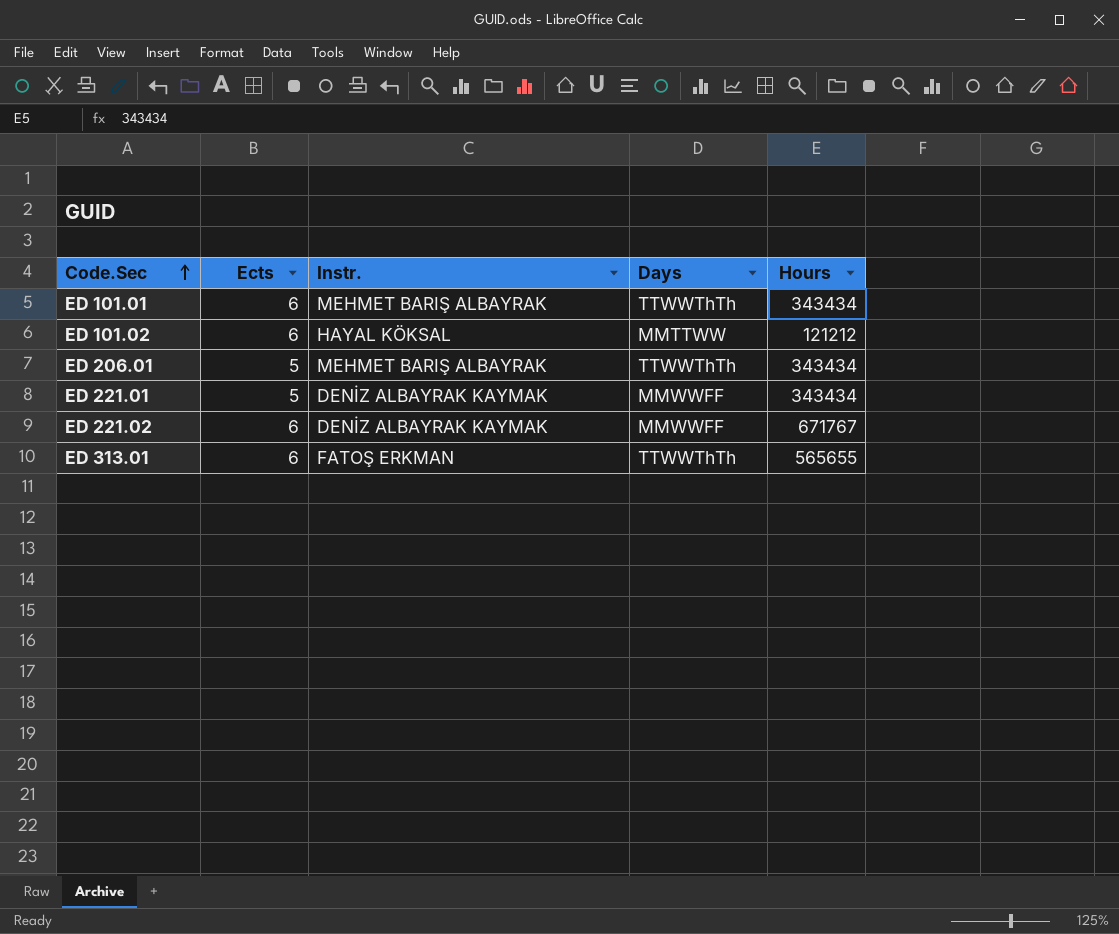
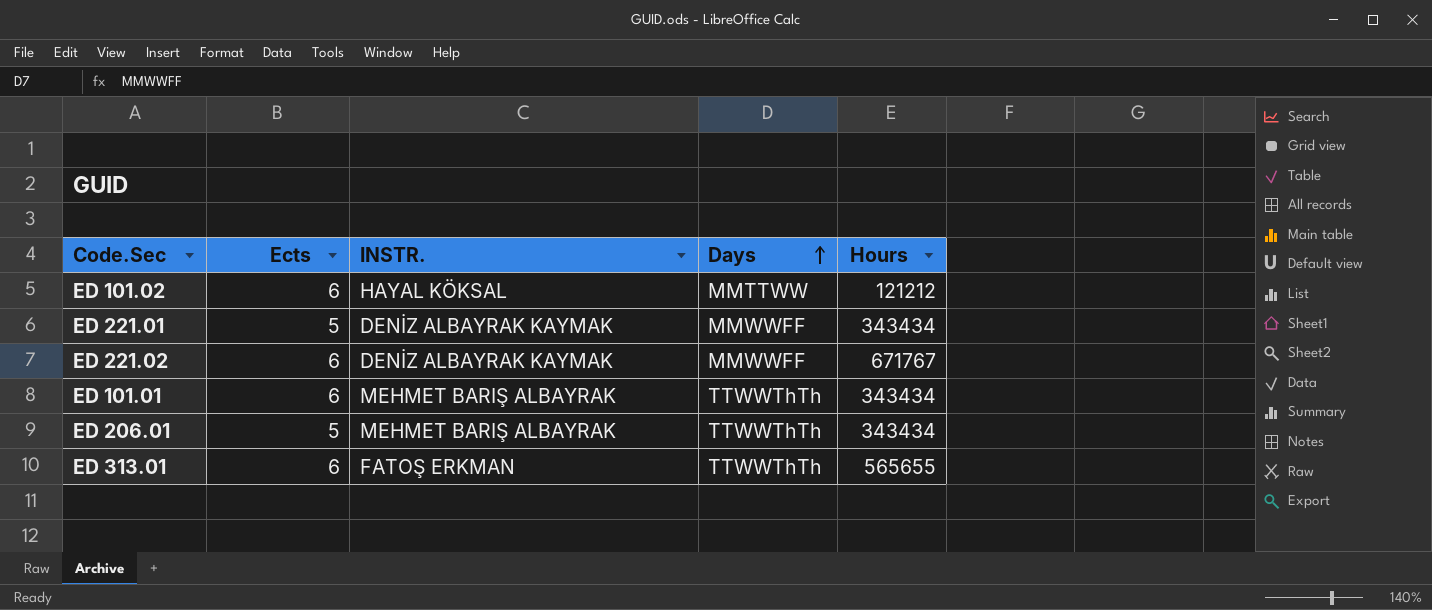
row order: Code.Sec ascending -> Days ascending
column name: Instr. -> INSTR.

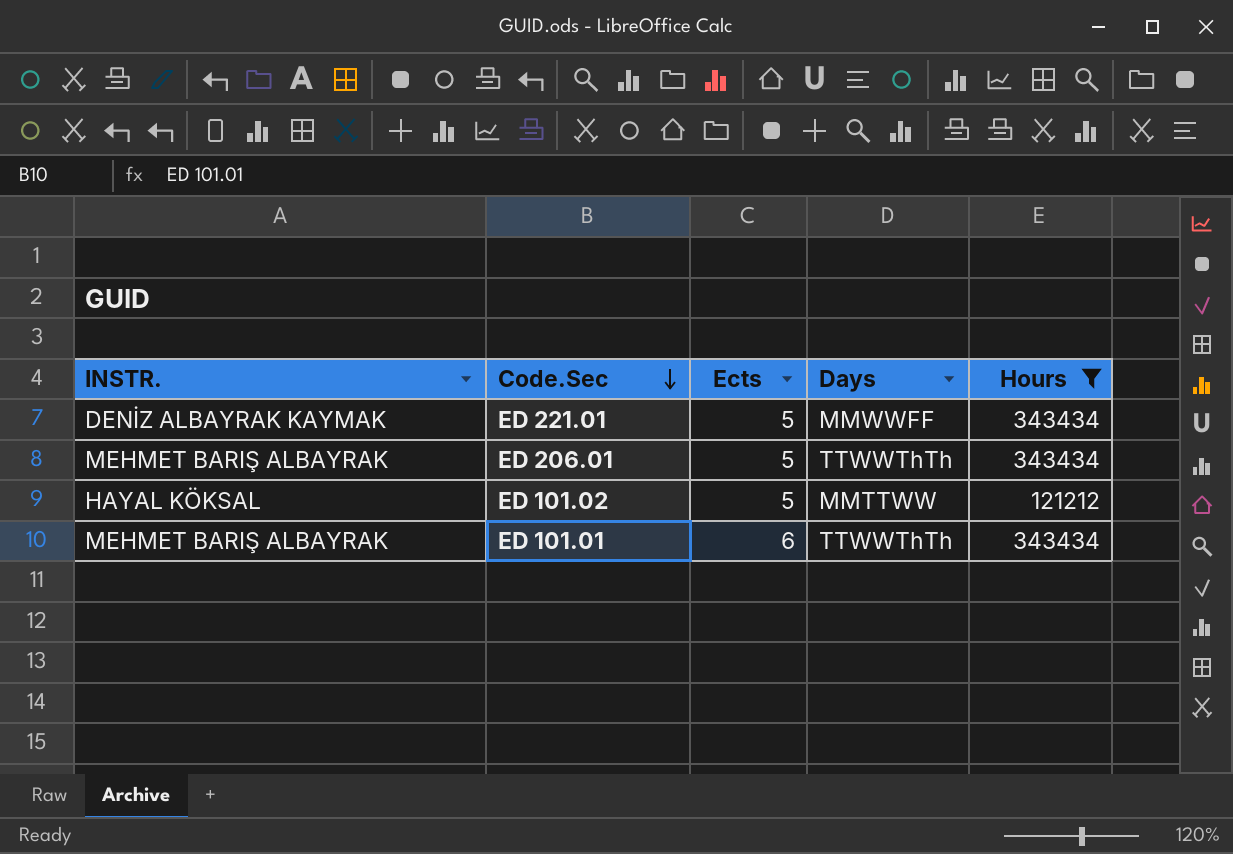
filter: none -> Hours <= 343434
row order: Days ascending -> Code.Sec descending
column INSTR. | position: 3 -> 1
ED 101.02 | Ects: 6 -> 5

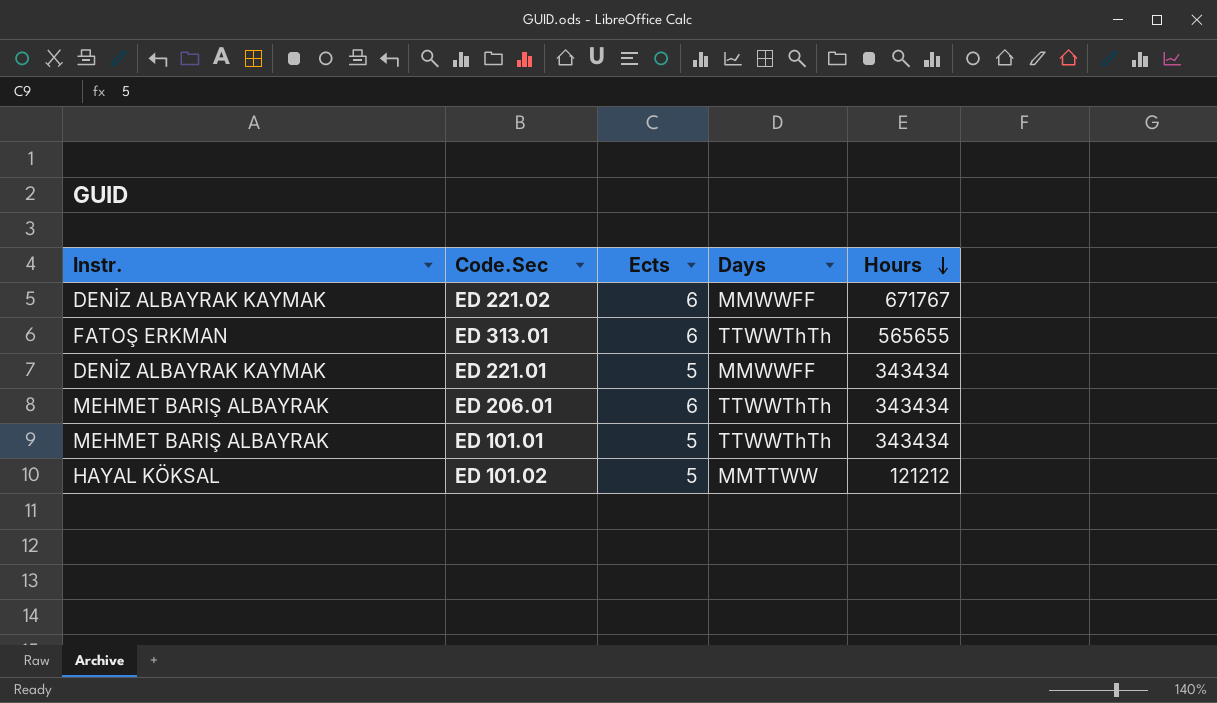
filter: Hours <= 343434 -> none
row order: Code.Sec descending -> Hours descending
column name: INSTR. -> Instr.
ED 206.01 | Ects: 5 -> 6
ED 101.01 | Ects: 6 -> 5

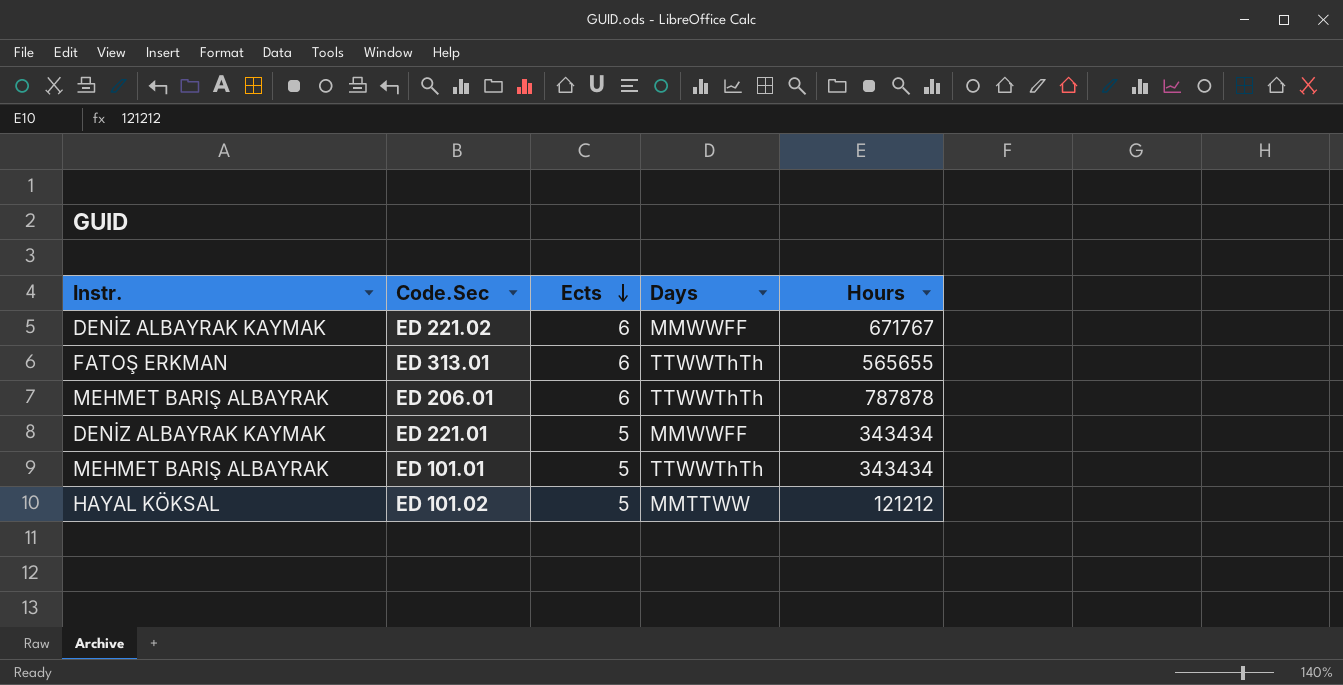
row order: Hours descending -> Ects descending
ED 206.01 | Hours: 343434 -> 787878

